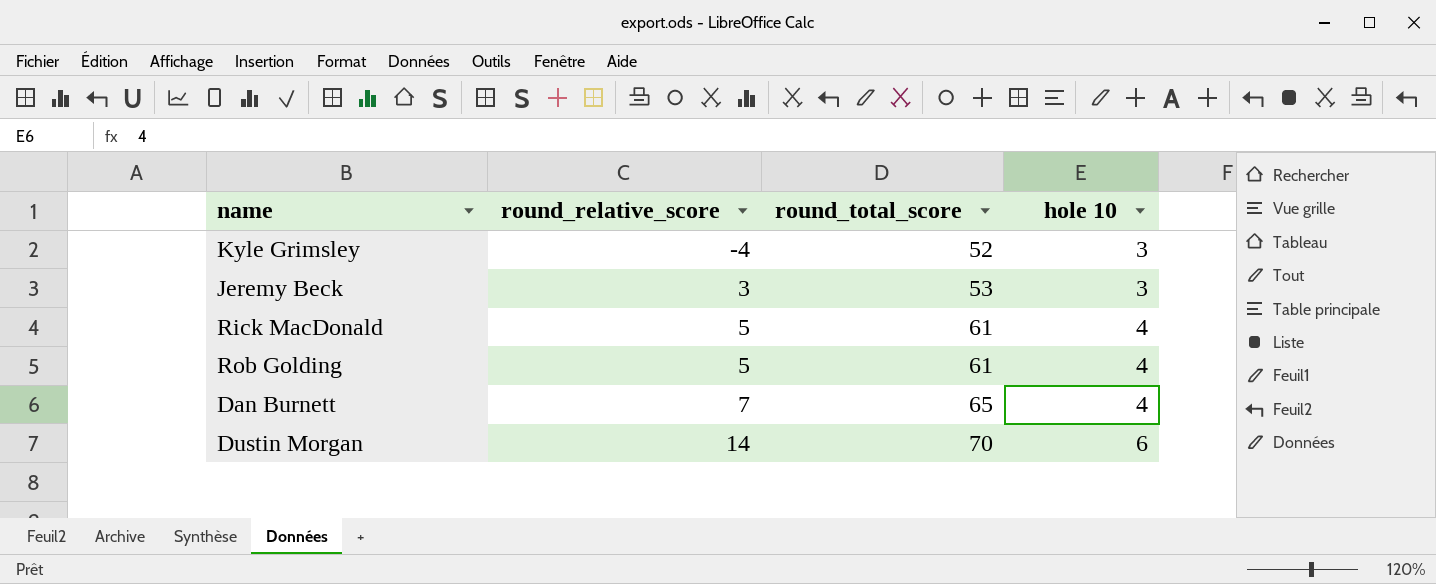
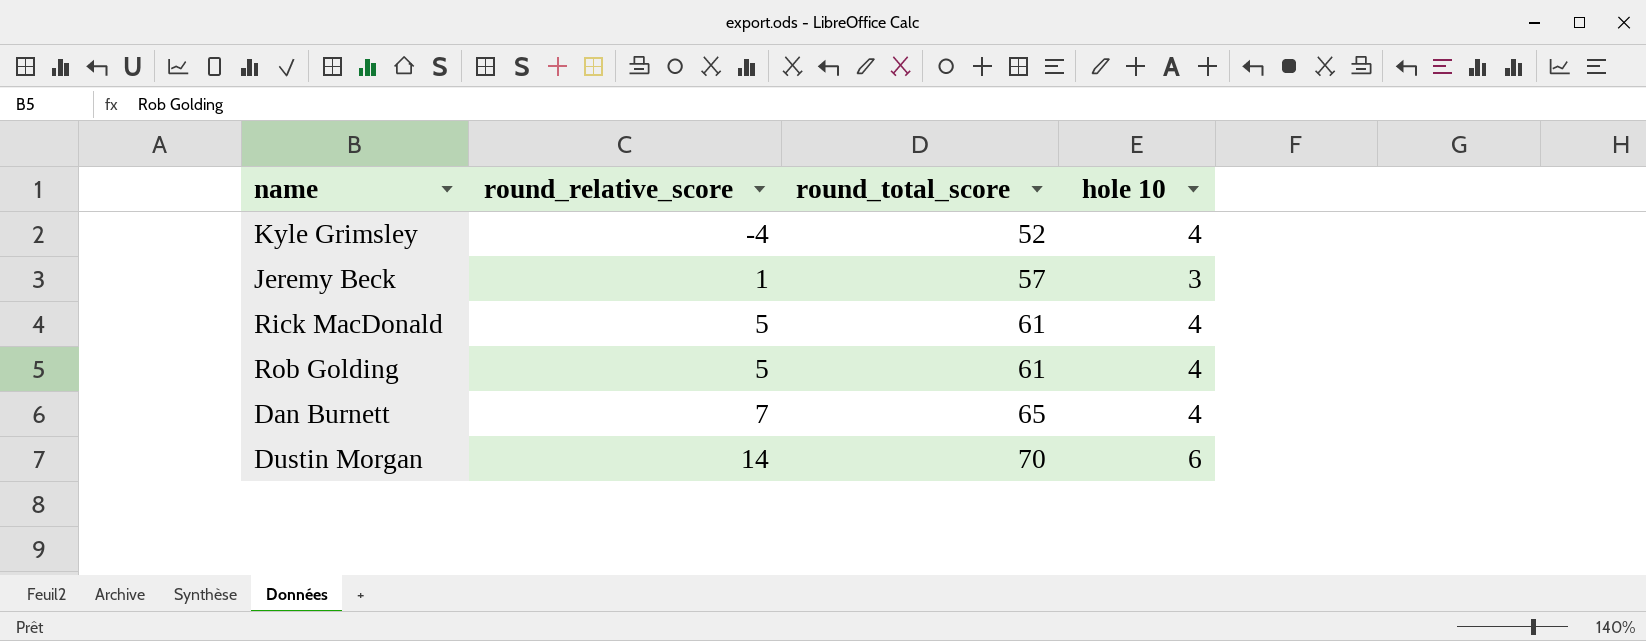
Kyle Grimsley | hole 10: 3 -> 4
Jeremy Beck | round_relative_score: 3 -> 1
Jeremy Beck | round_total_score: 53 -> 57

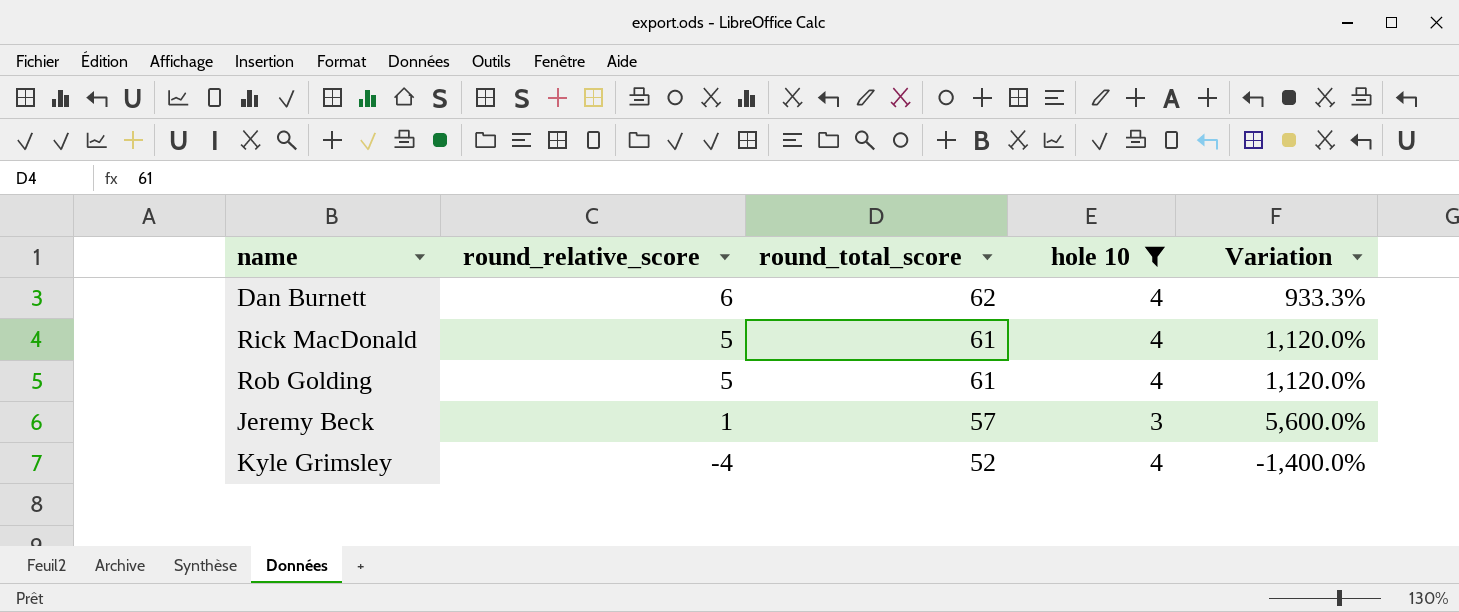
filter: none -> hole 10 != 6
row order: round_relative_score ascending -> round_relative_score descending
column Variation | formula: none -> ([round_total_score] - [round_relative_score]) / [round_relative_score]
Dan Burnett | round_relative_score: 7 -> 6
Dan Burnett | round_total_score: 65 -> 62

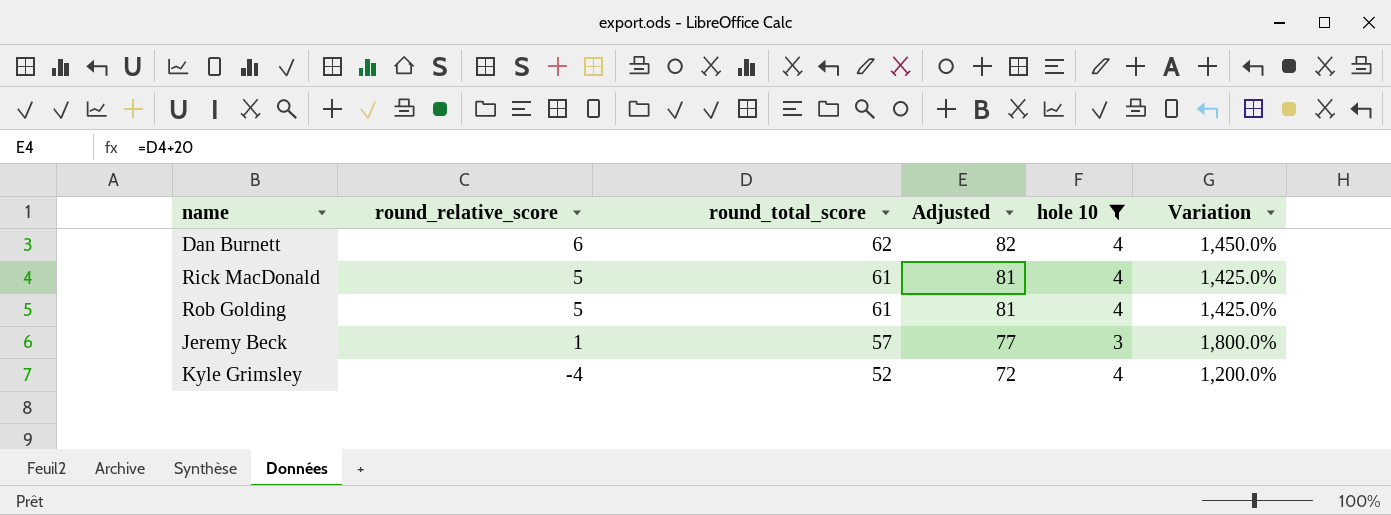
column Adjusted | formula: none -> [round_total_score] + 20
column Variation | formula: ([round_total_score] - [round_relative_score]) / [round_relative_score] -> ([round_total_score] - [hole 10]) / [hole 10]

